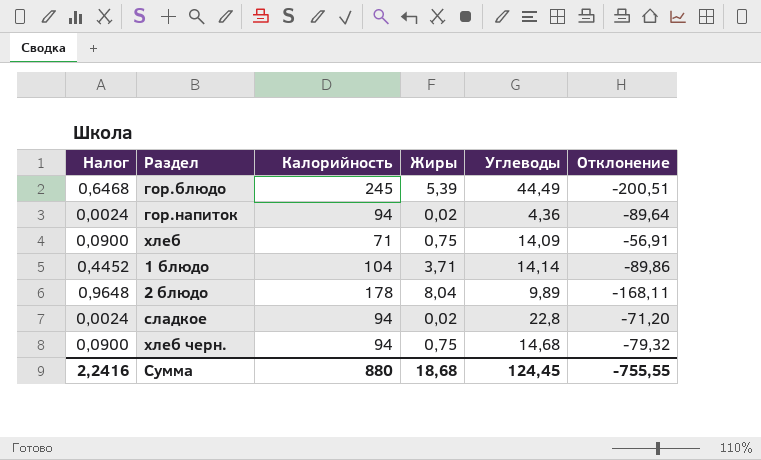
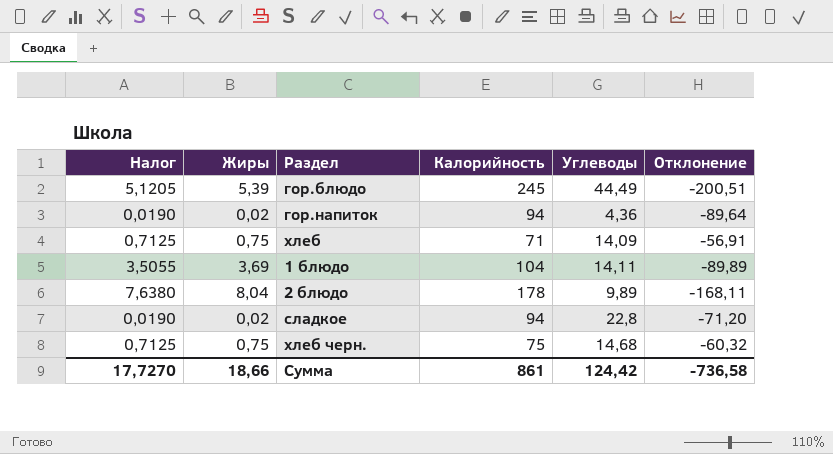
column Налог | formula: [Жиры] * 0,12 -> [Жиры] * 0,95
column Жиры | position: 4 -> 2
1 блюдо | Жиры: 3,71 -> 3,69
1 блюдо | Углеводы: 14,14 -> 14,11
1 блюдо | Отклонение: -89,86 -> -89,89
хлеб черн. | Калорийность: 94 -> 75
хлеб черн. | Отклонение: -79,32 -> -60,32
Сумма | Налог: 2,2416 -> 17,7270
Сумма | Жиры: 18,68 -> 18,66
Сумма | Калорийность: 880 -> 861
Сумма | Углеводы: 124,45 -> 124,42
Сумма | Отклонение: -755,55 -> -736,58

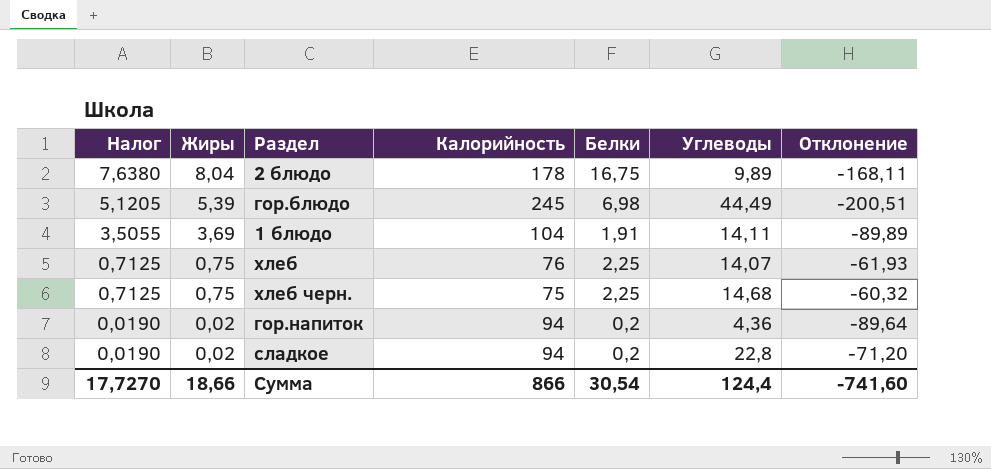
row order: none -> Налог descending
column Белки | position: none -> 5
хлеб | Калорийность: 71 -> 76
хлеб | Углеводы: 14,09 -> 14,07
хлеб | Отклонение: -56,91 -> -61,93
Сумма | Калорийность: 861 -> 866
Сумма | Углеводы: 124,42 -> 124,4
Сумма | Отклонение: -736,58 -> -741,60

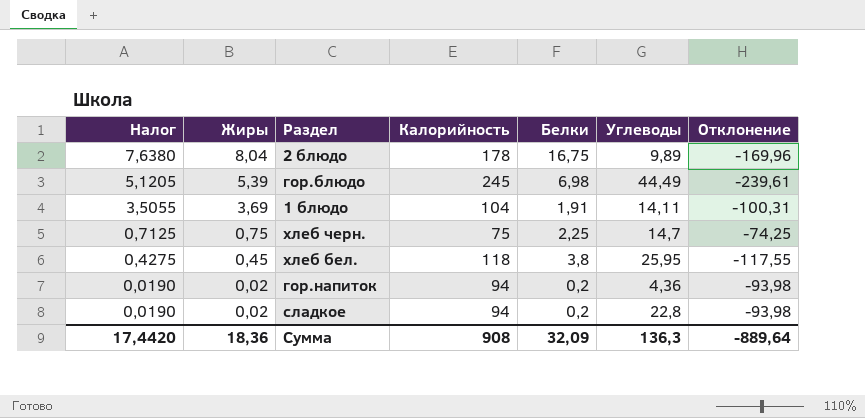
column Отклонение | formula: [Углеводы] - [Калорийность] -> [Жиры] - [Калорийность]
row хлеб: 0,7125 | 0,75 | 76 | 2,25 | 14,07 | -61,93 -> none
хлеб черн. | Углеводы: 14,68 -> 14,7
row хлеб бел.: none -> 0,4275 | 0,45 | 118 | 3,8 | 25,95 | -117,55
Сумма | Налог: 17,7270 -> 17,4420
Сумма | Жиры: 18,66 -> 18,36
Сумма | Калорийность: 866 -> 908
Сумма | Белки: 30,54 -> 32,09
Сумма | Углеводы: 124,4 -> 136,3
Сумма | Отклонение: -741,60 -> -889,64

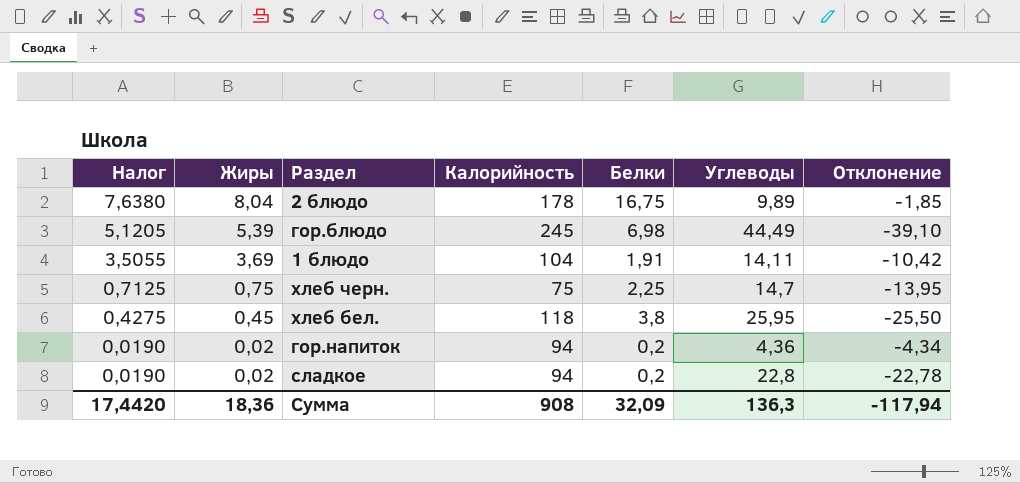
column Отклонение | formula: [Жиры] - [Калорийность] -> [Жиры] - [Углеводы]
Сумма | Отклонение: -889,64 -> -117,94

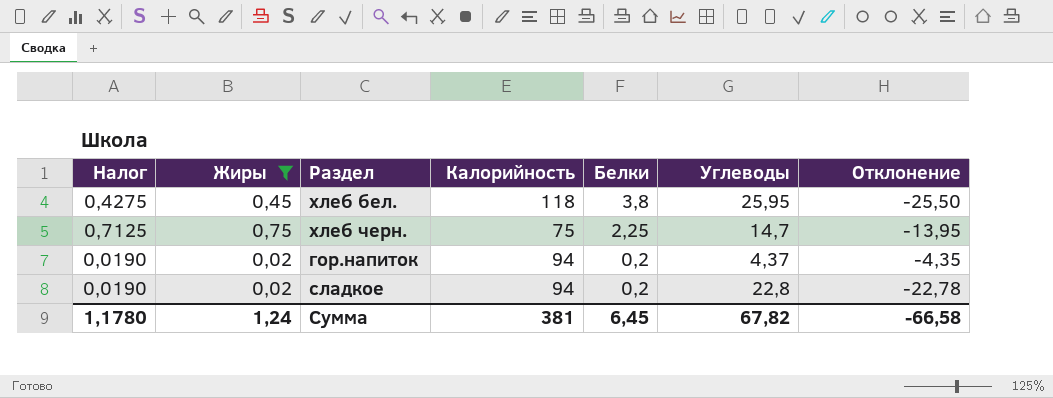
filter: none -> Жиры <= 0,75
row order: Налог descending -> Белки descending
гор.напиток | Углеводы: 4,36 -> 4,37
гор.напиток | Отклонение: -4,34 -> -4,35
Сумма | Налог: 17,4420 -> 1,1780
Сумма | Жиры: 18,36 -> 1,24
Сумма | Калорийность: 908 -> 381
Сумма | Белки: 32,09 -> 6,45
Сумма | Углеводы: 136,3 -> 67,82
Сумма | Отклонение: -117,94 -> -66,58

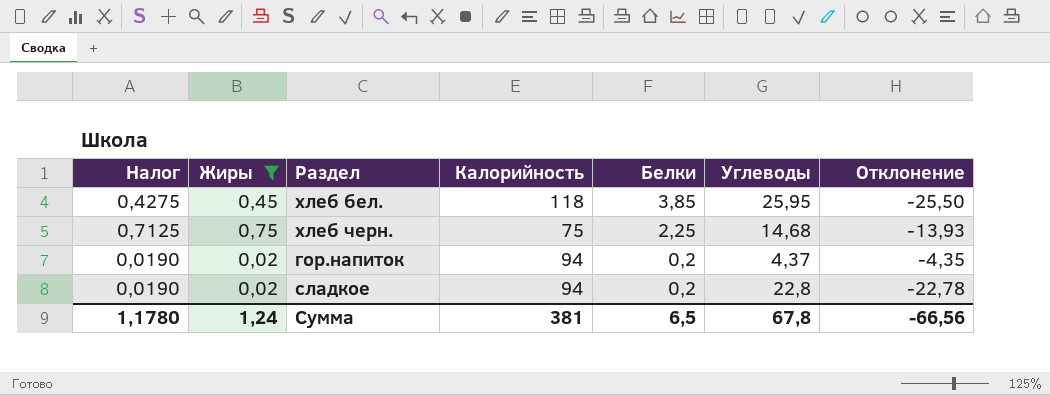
хлеб бел. | Белки: 3,8 -> 3,85
хлеб черн. | Углеводы: 14,7 -> 14,68
хлеб черн. | Отклонение: -13,95 -> -13,93
Сумма | Белки: 6,45 -> 6,5
Сумма | Углеводы: 67,82 -> 67,8
Сумма | Отклонение: -66,58 -> -66,56

